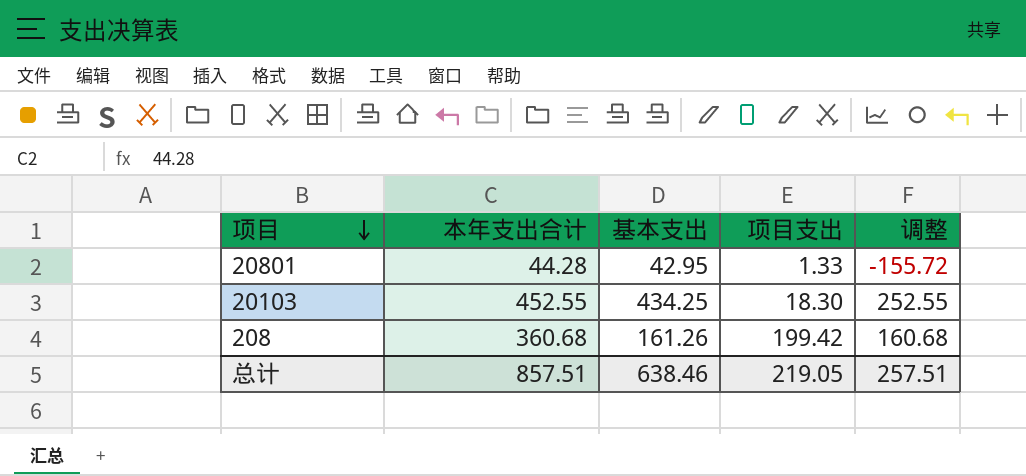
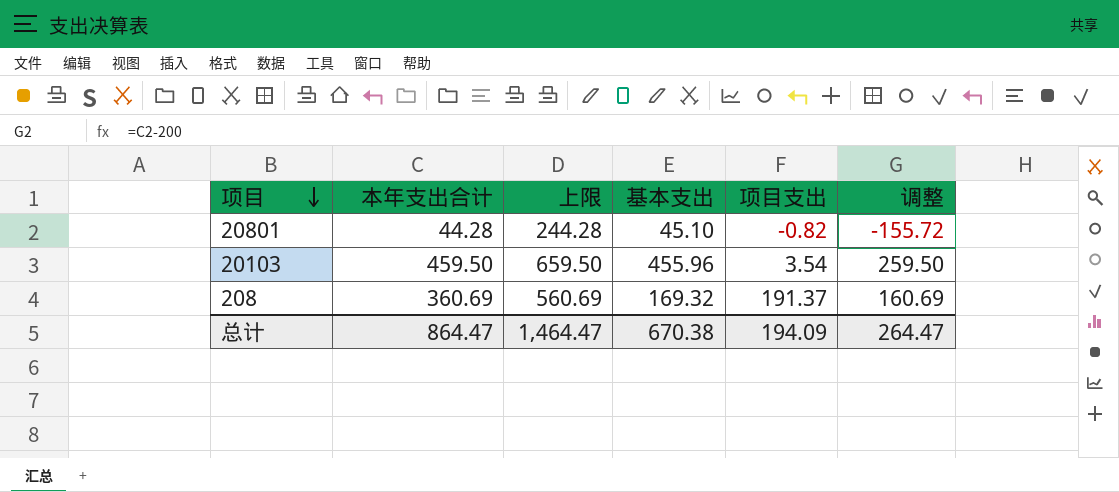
column 上限 | formula: none -> [本年支出合计] + 200
20801 | 基本支出: 42.95 -> 45.10
20801 | 项目支出: 1.33 -> -0.82
20103 | 本年支出合计: 452.55 -> 459.50
20103 | 基本支出: 434.25 -> 455.96
20103 | 项目支出: 18.30 -> 3.54
20103 | 调整: 252.55 -> 259.50
208 | 本年支出合计: 360.68 -> 360.69
208 | 基本支出: 161.26 -> 169.32
208 | 项目支出: 199.42 -> 191.37
208 | 调整: 160.68 -> 160.69
总计 | 本年支出合计: 857.51 -> 864.47
总计 | 基本支出: 638.46 -> 670.38
总计 | 项目支出: 219.05 -> 194.09
总计 | 调整: 257.51 -> 264.47

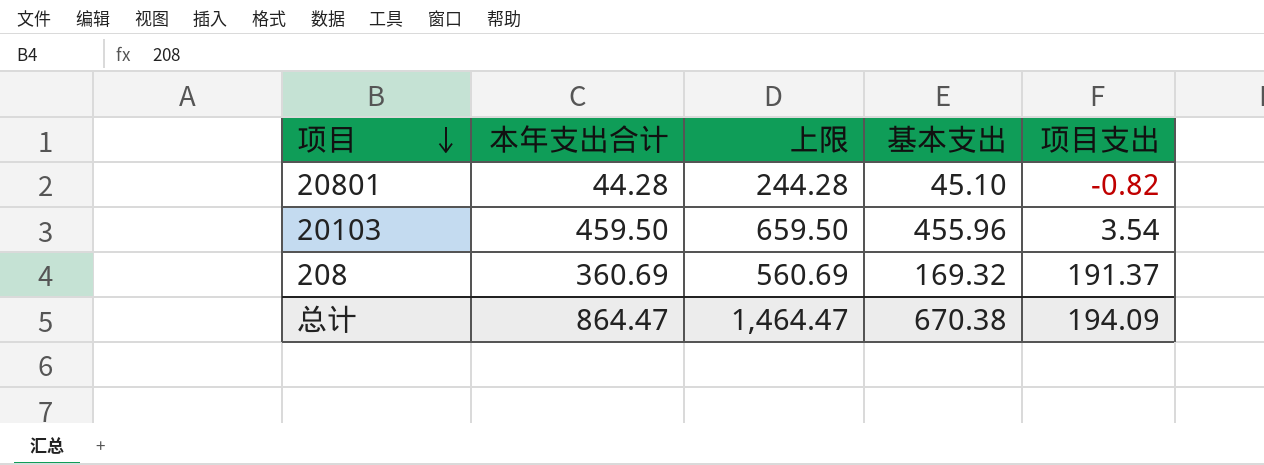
column 调整 | formula: [本年支出合计] - 200 -> none

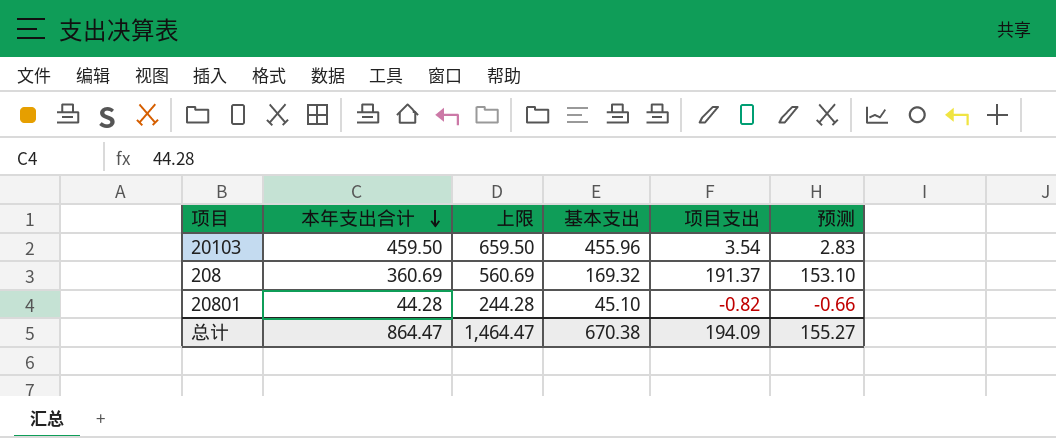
row order: 项目 descending -> 本年支出合计 descending
column 预测 | formula: none -> [项目支出] * 0.8

